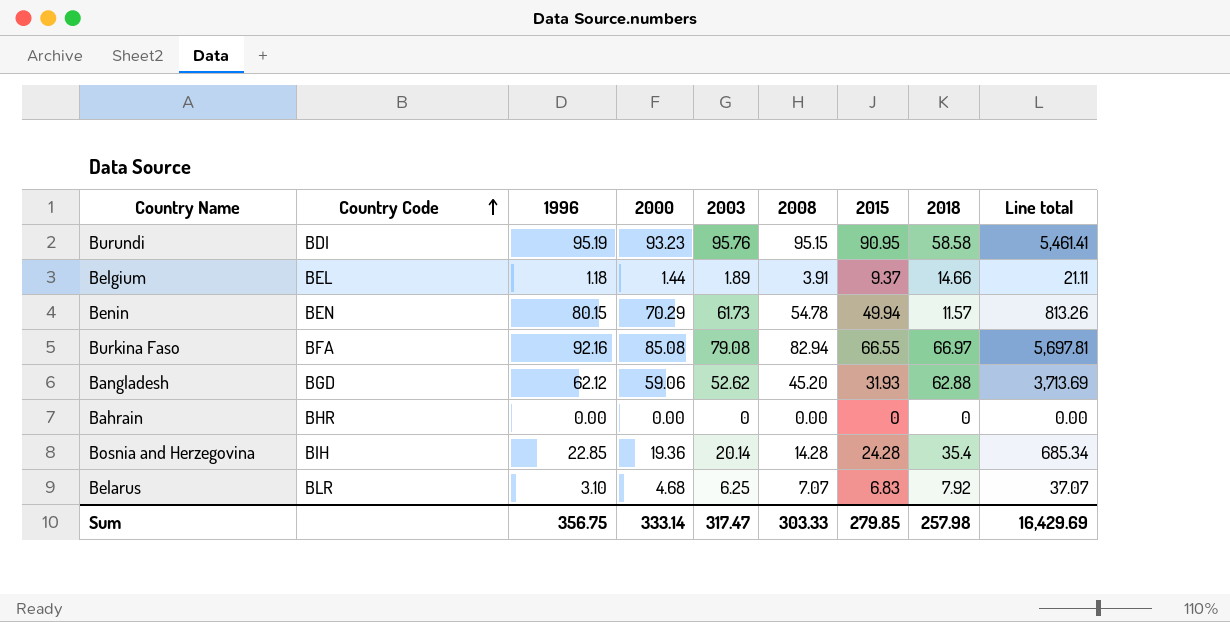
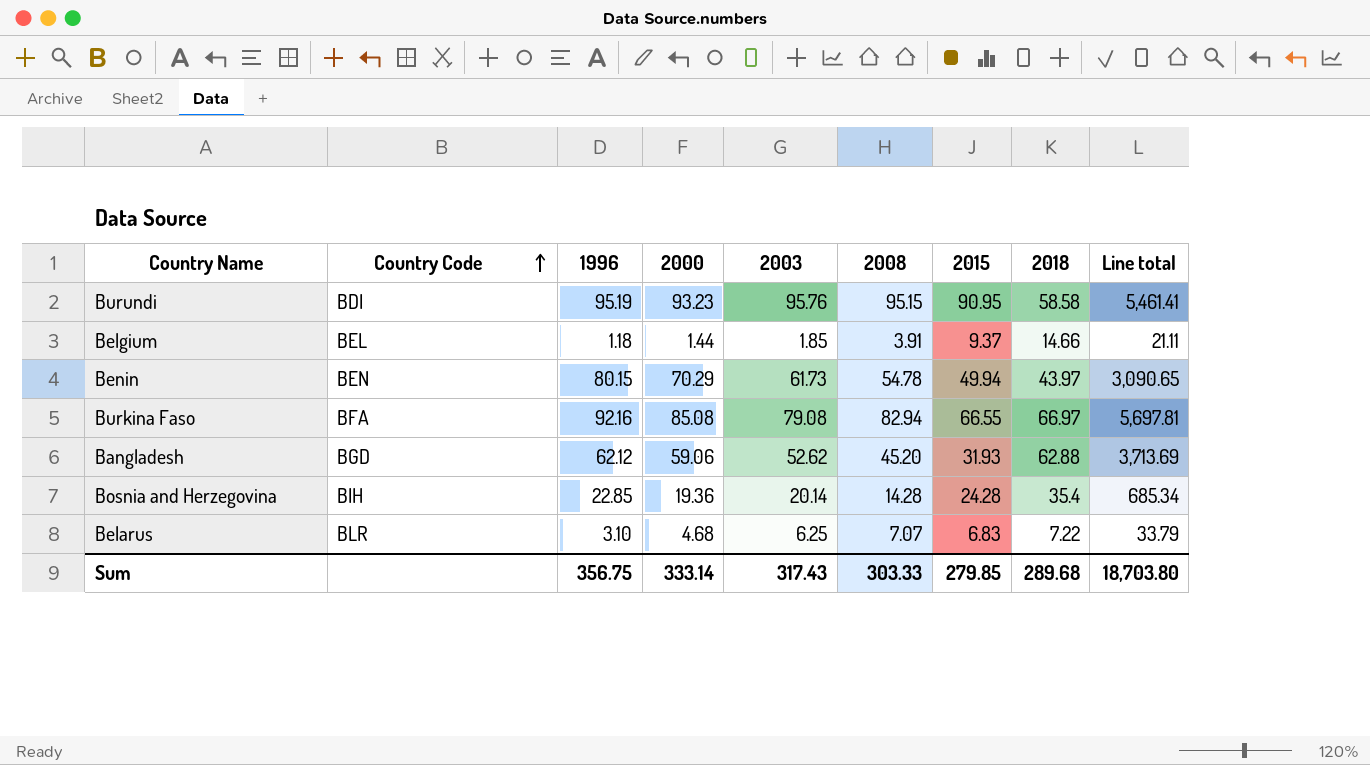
row Bahrain: BHR | 0.00 | 0.00 | 0 | 0.00 | 0 | 0 | 0.00 -> none
Belgium | 2003: 1.89 -> 1.85
Benin | 2018: 11.57 -> 43.97
Benin | Line total: 813.26 -> 3,090.65
Belarus | 2018: 7.92 -> 7.22
Belarus | Line total: 37.07 -> 33.79
Sum | 2003: 317.47 -> 317.43
Sum | 2018: 257.98 -> 289.68
Sum | Line total: 16,429.69 -> 18,703.80

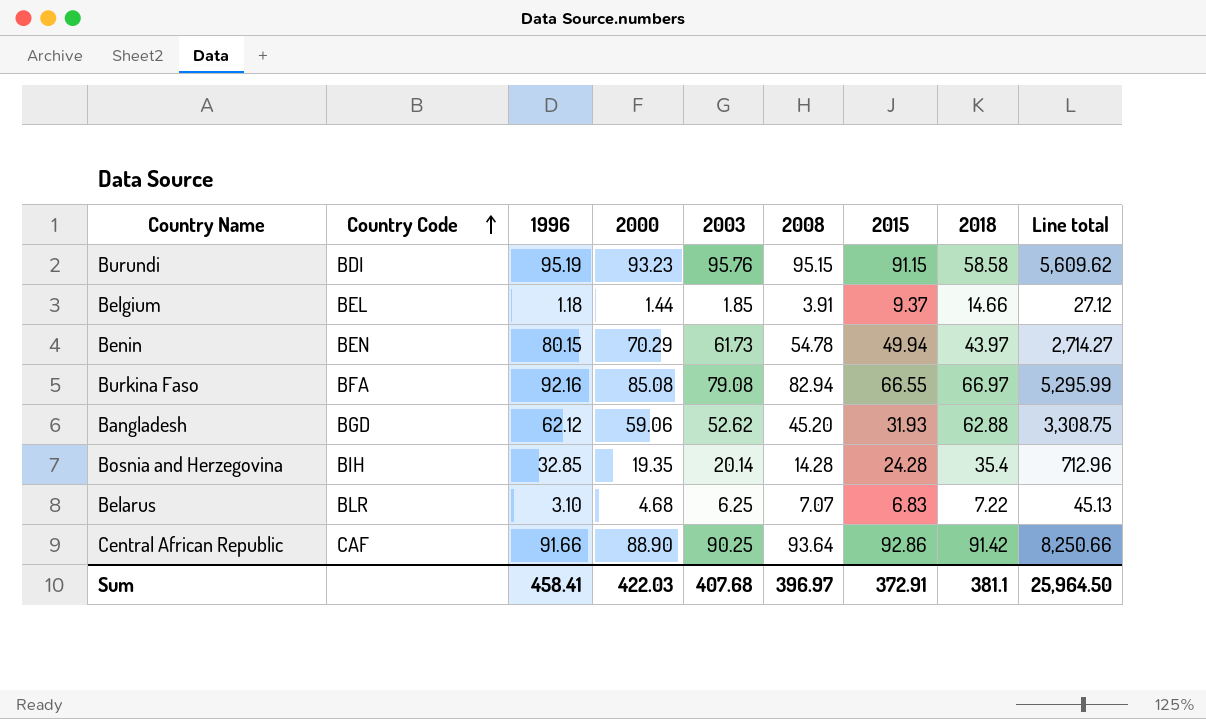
column Line total | formula: [2000] * [2018] -> [2003] * [2018]
Burundi | 2015: 90.95 -> 91.15
Bosnia and Herzegovina | 1996: 22.85 -> 32.85
Bosnia and Herzegovina | 2000: 19.36 -> 19.35
row Central African Republic: none -> CAF | 91.66 | 88.90 | 90.25 | 93.64 | 92.86 | 91.42 | 8,250.66
Sum | 1996: 356.75 -> 458.41
Sum | 2000: 333.14 -> 422.03
Sum | 2003: 317.43 -> 407.68
Sum | 2008: 303.33 -> 396.97
Sum | 2015: 279.85 -> 372.91
Sum | 2018: 289.68 -> 381.1
Sum | Line total: 18,703.80 -> 25,964.50

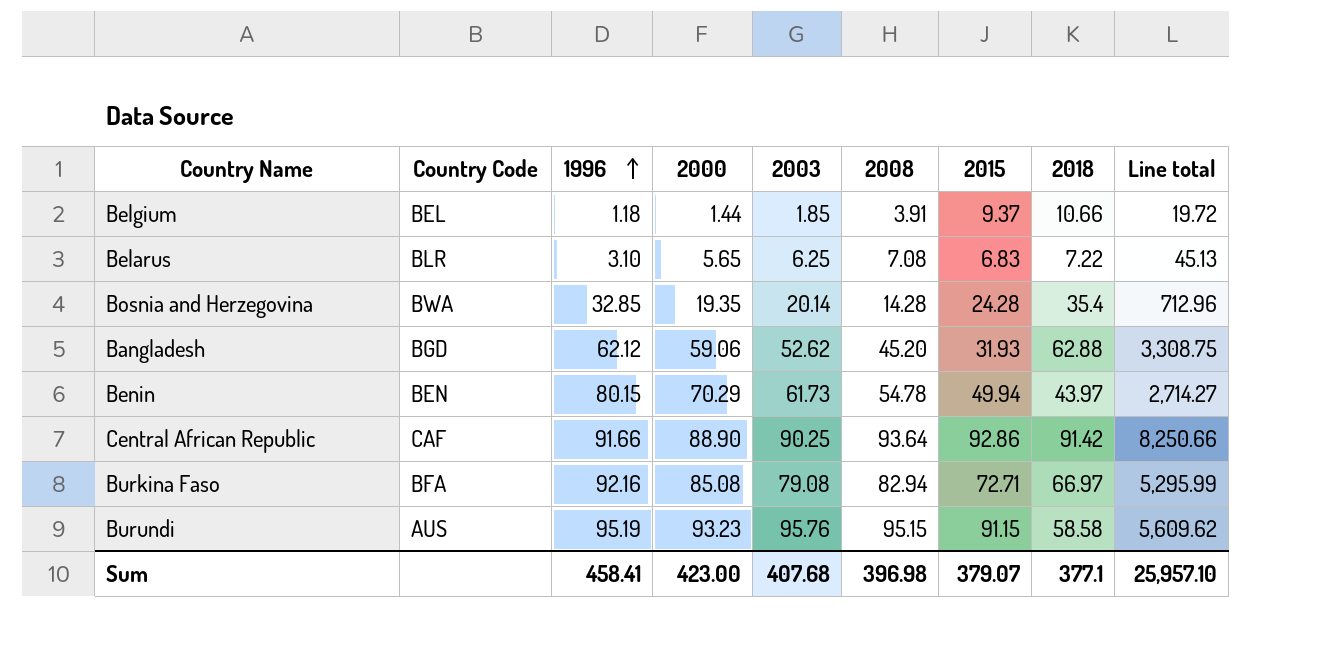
row order: Country Code ascending -> 1996 ascending
Belgium | 2018: 14.66 -> 10.66
Belgium | Line total: 27.12 -> 19.72
Belarus | 2000: 4.68 -> 5.65
Belarus | 2008: 7.07 -> 7.08
Bosnia and Herzegovina | Country Code: BIH -> BWA
Burkina Faso | 2015: 66.55 -> 72.71
Burundi | Country Code: BDI -> AUS
Sum | 2000: 422.03 -> 423.00
Sum | 2008: 396.97 -> 396.98
Sum | 2015: 372.91 -> 379.07
Sum | 2018: 381.1 -> 377.1
Sum | Line total: 25,964.50 -> 25,957.10

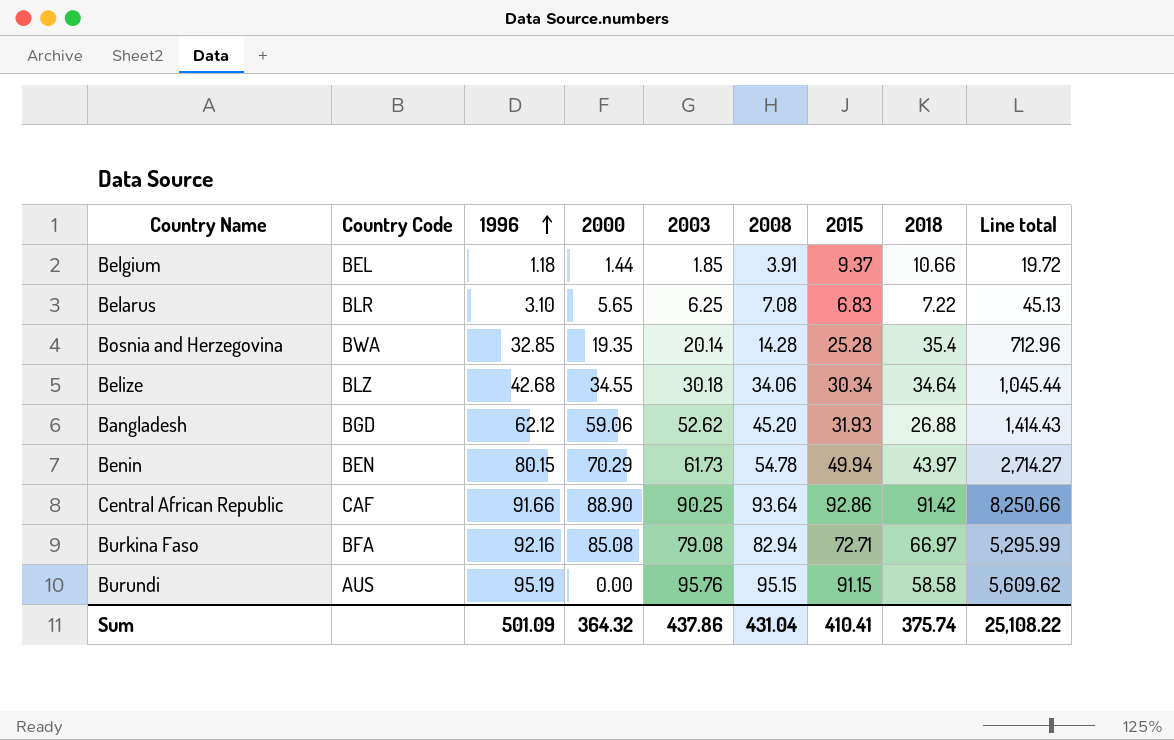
Bosnia and Herzegovina | 2015: 24.28 -> 25.28
row Belize: none -> BLZ | 42.68 | 34.55 | 30.18 | 34.06 | 30.34 | 34.64 | 1,045.44
Bangladesh | 2018: 62.88 -> 26.88
Bangladesh | Line total: 3,308.75 -> 1,414.43
Burundi | 2000: 93.23 -> 0.00
Sum | 1996: 458.41 -> 501.09
Sum | 2000: 423.00 -> 364.32
Sum | 2003: 407.68 -> 437.86
Sum | 2008: 396.98 -> 431.04
Sum | 2015: 379.07 -> 410.41
Sum | 2018: 377.1 -> 375.74
Sum | Line total: 25,957.10 -> 25,108.22

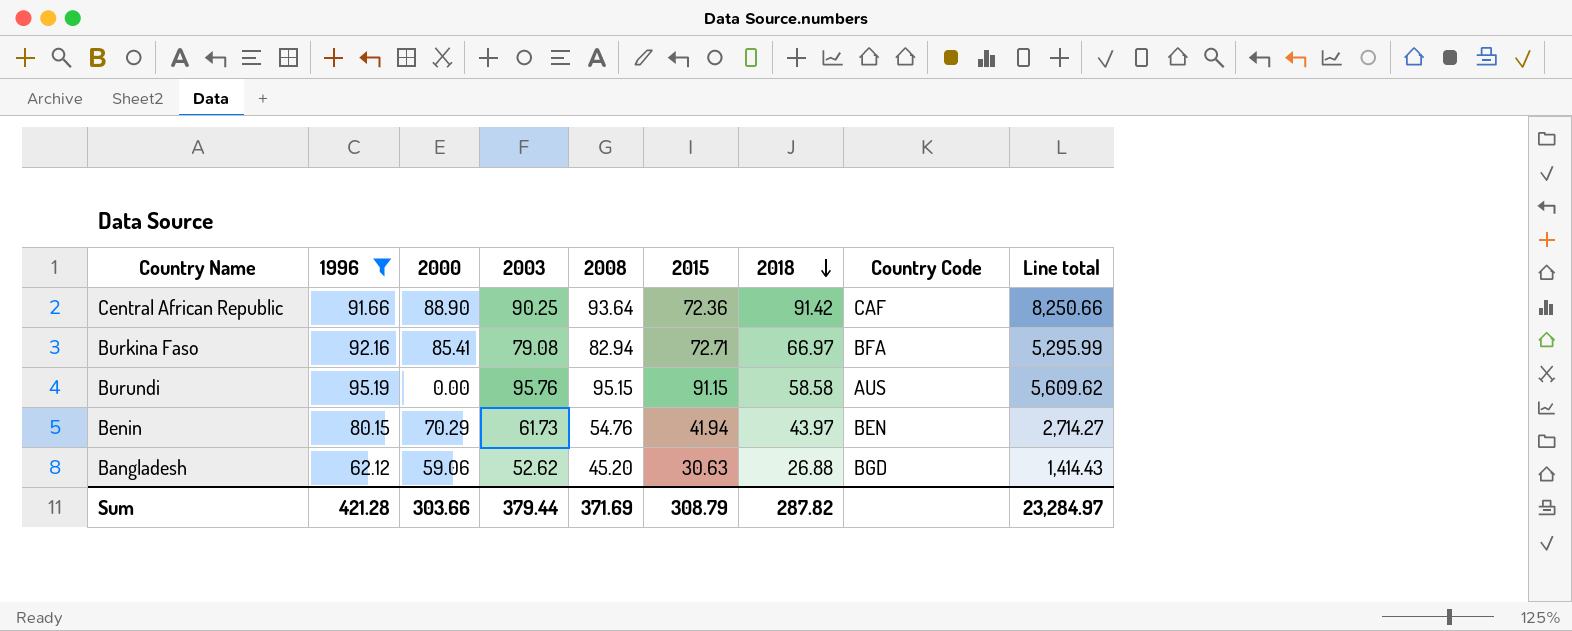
filter: none -> 1996 >= 62.12
row order: 1996 ascending -> 2018 descending
column Country Code | position: 2 -> 8
Central African Republic | 2015: 92.86 -> 72.36
Burkina Faso | 2000: 85.08 -> 85.41
Benin | 2008: 54.78 -> 54.76
Benin | 2015: 49.94 -> 41.94
Bangladesh | 2015: 31.93 -> 30.63
Sum | 1996: 501.09 -> 421.28
Sum | 2000: 364.32 -> 303.66
Sum | 2003: 437.86 -> 379.44
Sum | 2008: 431.04 -> 371.69
Sum | 2015: 410.41 -> 308.79
Sum | 2018: 375.74 -> 287.82
Sum | Line total: 25,108.22 -> 23,284.97

